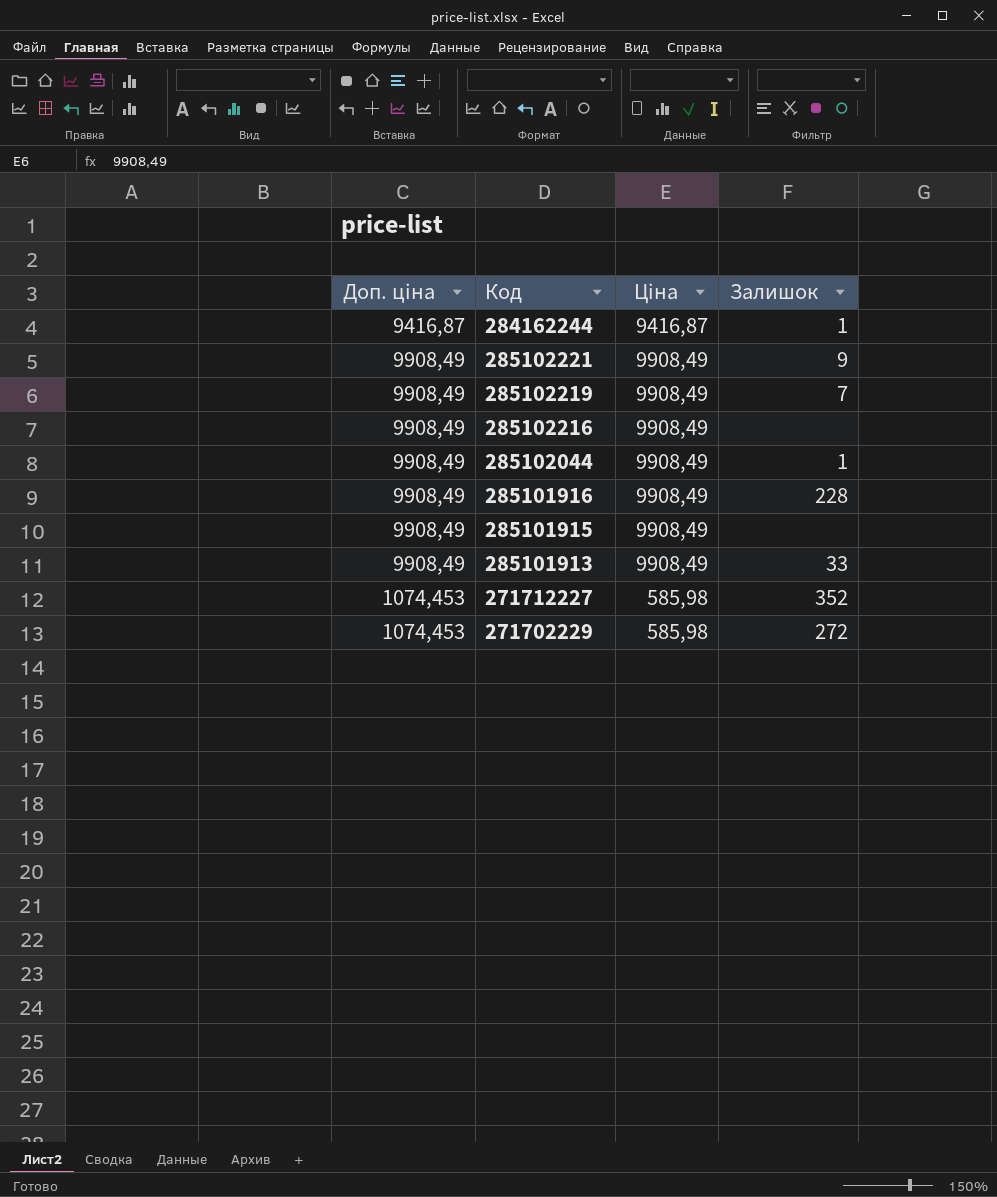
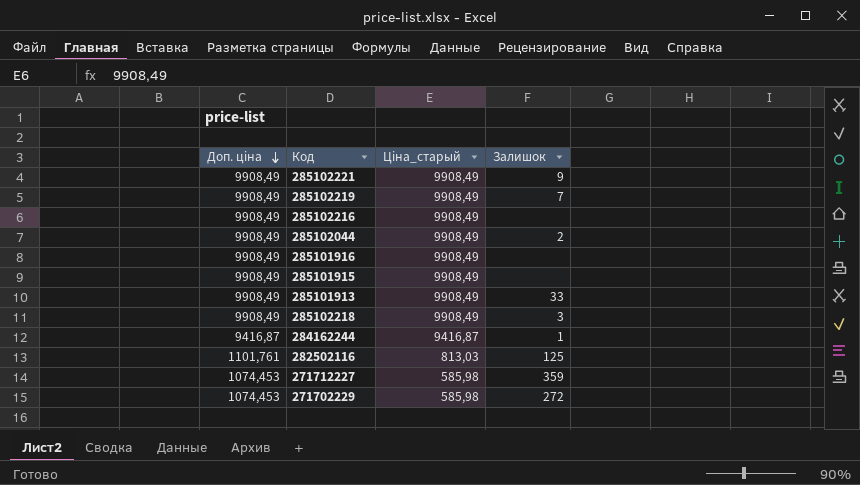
row order: none -> Доп. ціна descending
column name: Ціна -> Ціна_старый
285102044 | Залишок: 1 -> 2
285101916 | Залишок: 228 -> none
row 285102218: none -> 9908,49 | 9908,49 | 3
row 282502116: none -> 1101,761 | 813,03 | 125
271712227 | Залишок: 352 -> 359

